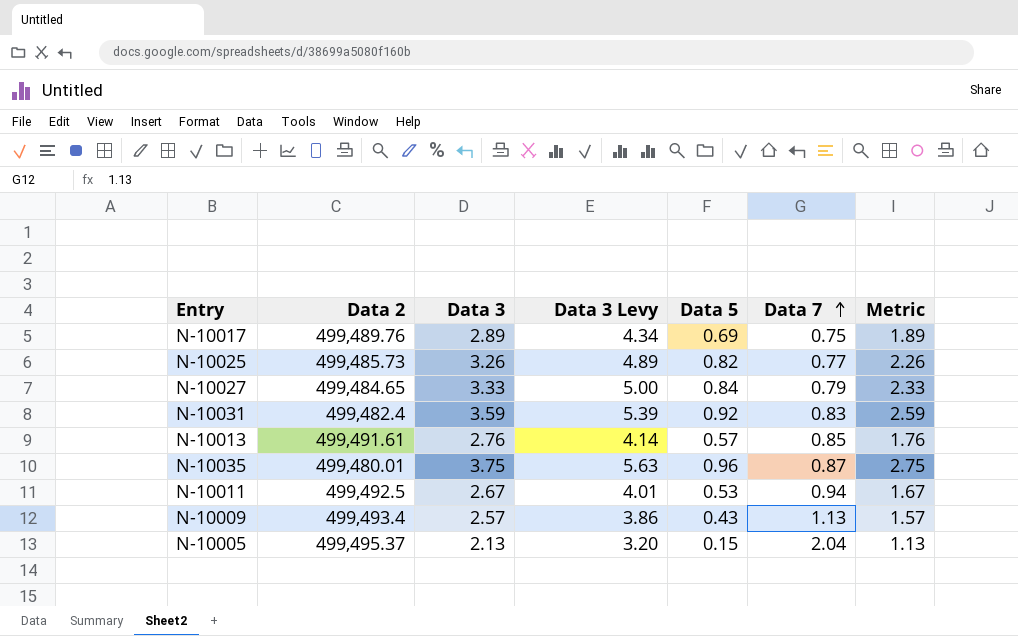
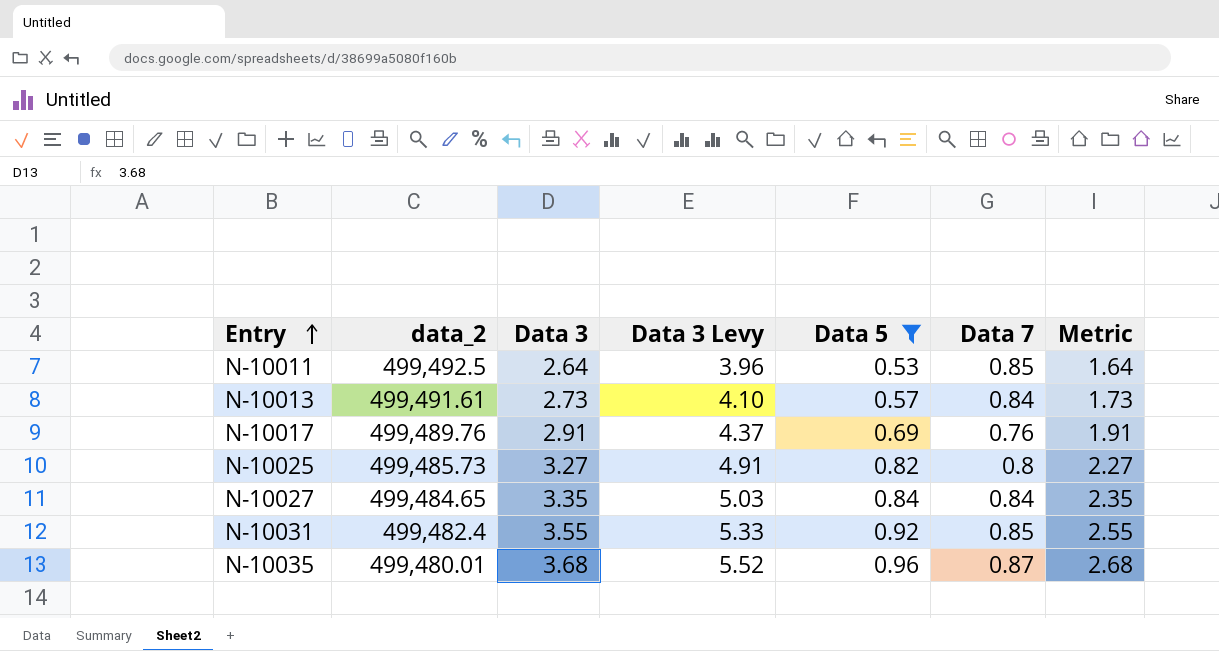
filter: none -> Data 5 >= 0.53
row order: Data 7 ascending -> Entry ascending
column name: Data 2 -> data_2
N-10011 | Data 3: 2.67 -> 2.64
N-10011 | Data 3 Levy: 4.01 -> 3.96
N-10011 | Data 7: 0.94 -> 0.85
N-10011 | Metric: 1.67 -> 1.64
N-10013 | Data 3: 2.76 -> 2.73
N-10013 | Data 3 Levy: 4.14 -> 4.10
N-10013 | Data 7: 0.85 -> 0.84
N-10013 | Metric: 1.76 -> 1.73
N-10017 | Data 3: 2.89 -> 2.91
N-10017 | Data 3 Levy: 4.34 -> 4.37
N-10017 | Data 7: 0.75 -> 0.76
N-10017 | Metric: 1.89 -> 1.91
N-10025 | Data 3: 3.26 -> 3.27
N-10025 | Data 3 Levy: 4.89 -> 4.91
N-10025 | Data 7: 0.77 -> 0.8
N-10025 | Metric: 2.26 -> 2.27
N-10027 | Data 3: 3.33 -> 3.35
N-10027 | Data 3 Levy: 5.00 -> 5.03
N-10027 | Data 7: 0.79 -> 0.84
N-10027 | Metric: 2.33 -> 2.35
N-10031 | Data 3: 3.59 -> 3.55
N-10031 | Data 3 Levy: 5.39 -> 5.33
N-10031 | Data 7: 0.83 -> 0.85
N-10031 | Metric: 2.59 -> 2.55
N-10035 | Data 3: 3.75 -> 3.68
N-10035 | Data 3 Levy: 5.63 -> 5.52
N-10035 | Metric: 2.75 -> 2.68

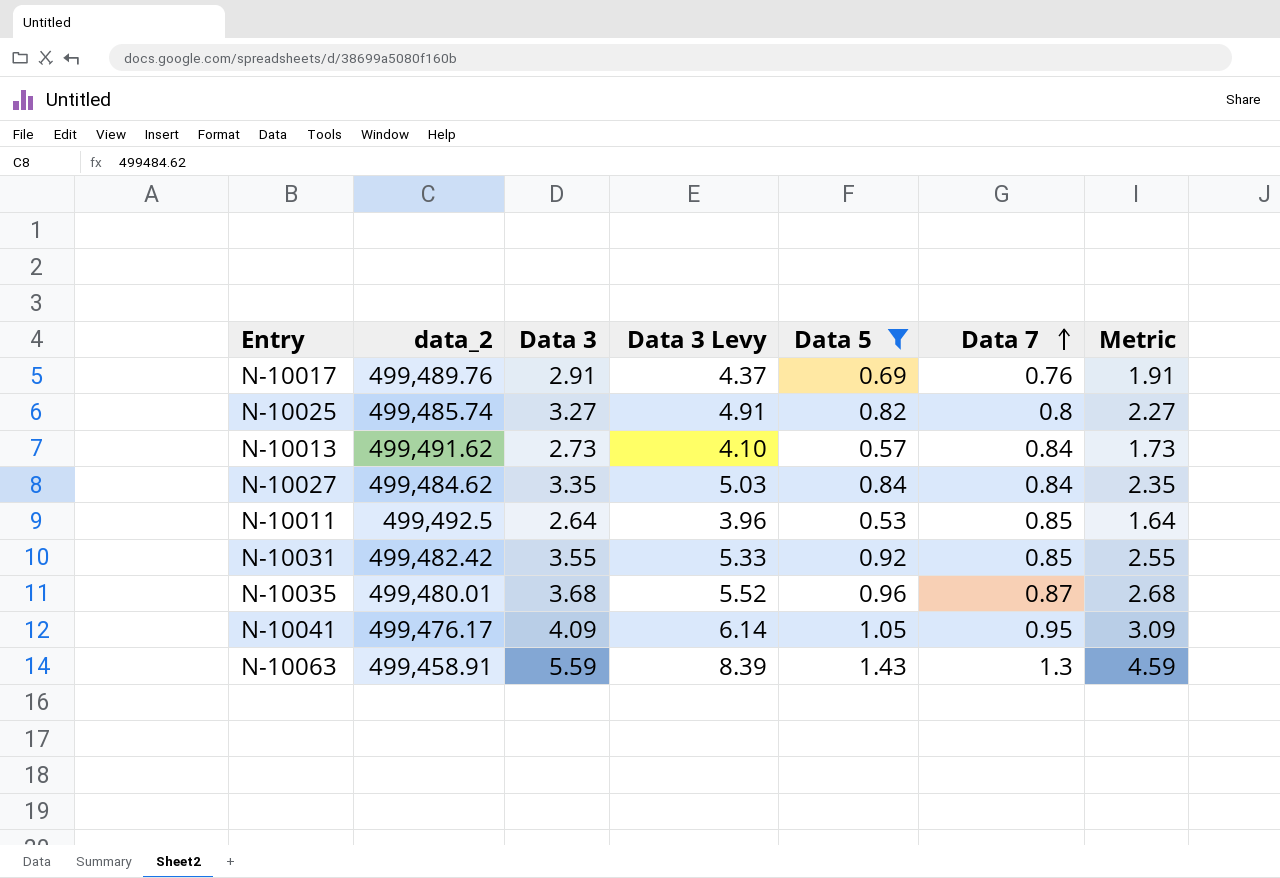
row order: Entry ascending -> Data 7 ascending
N-10025 | data_2: 499,485.73 -> 499,485.74
N-10013 | data_2: 499,491.61 -> 499,491.62
N-10027 | data_2: 499,484.65 -> 499,484.62
N-10031 | data_2: 499,482.4 -> 499,482.42
row N-10041: none -> 499,476.17 | 4.09 | 6.14 | 1.05 | 0.95 | 3.09
row N-10063: none -> 499,458.91 | 5.59 | 8.39 | 1.43 | 1.3 | 4.59

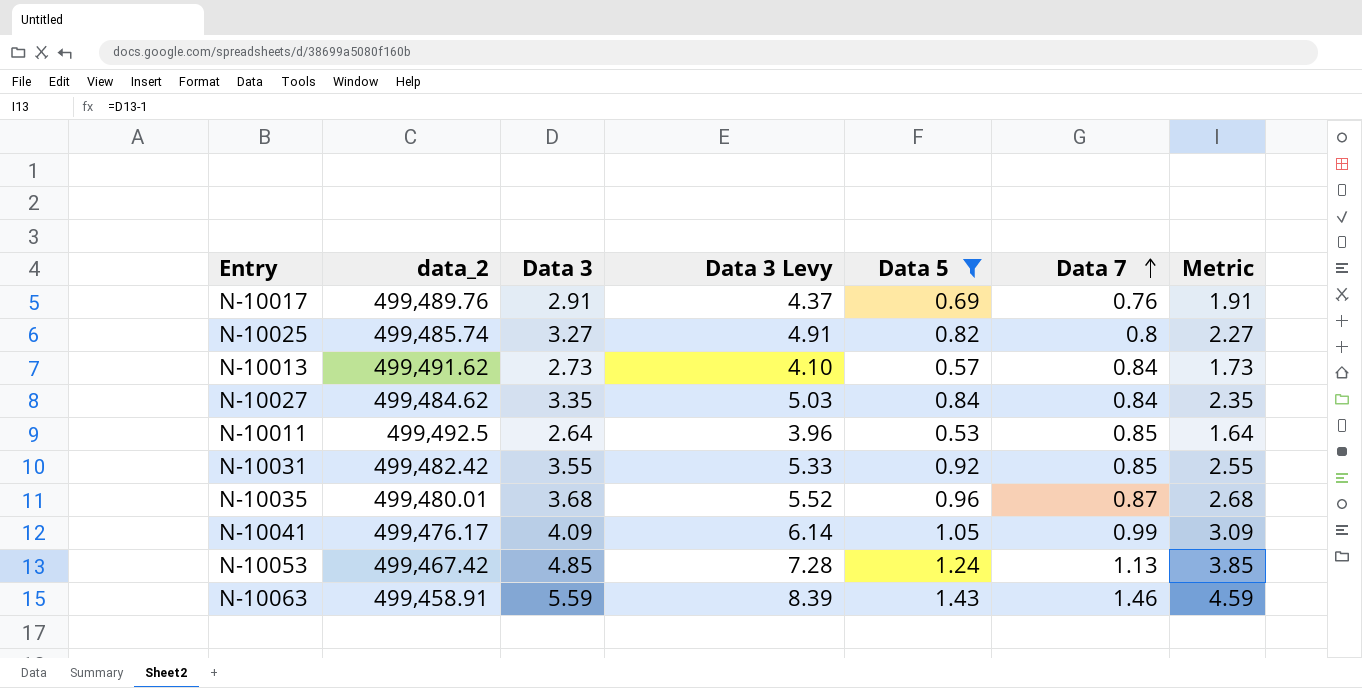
N-10041 | Data 7: 0.95 -> 0.99
row N-10053: none -> 499,467.42 | 4.85 | 7.28 | 1.24 | 1.13 | 3.85
N-10063 | Data 7: 1.3 -> 1.46

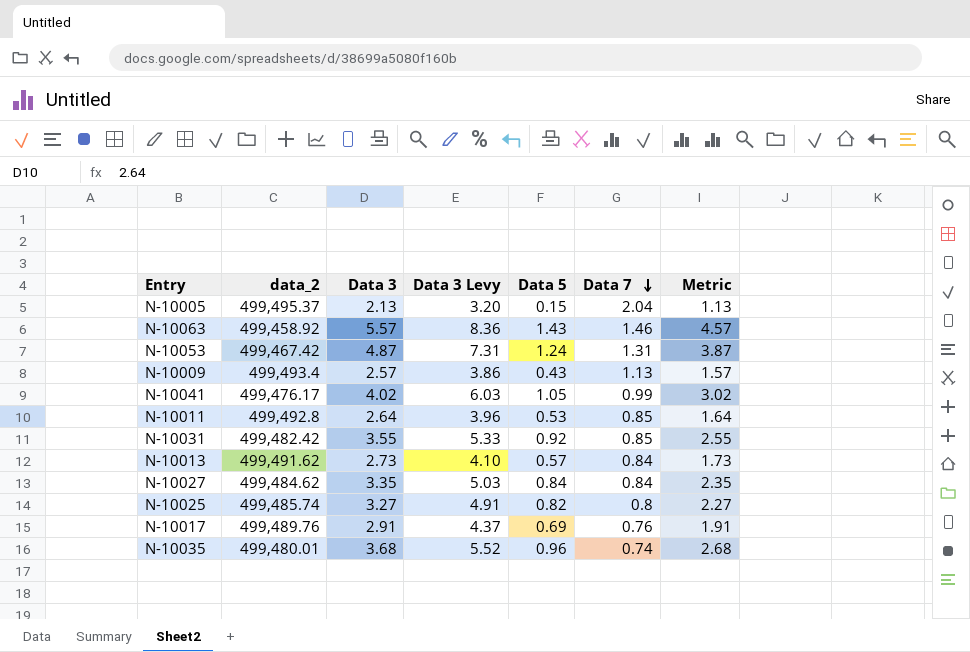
filter: Data 5 >= 0.53 -> none
row order: Data 7 ascending -> Data 7 descending
N-10063 | data_2: 499,458.91 -> 499,458.92
N-10063 | Data 3: 5.59 -> 5.57
N-10063 | Data 3 Levy: 8.39 -> 8.36
N-10063 | Metric: 4.59 -> 4.57
N-10053 | Data 3: 4.85 -> 4.87
N-10053 | Data 3 Levy: 7.28 -> 7.31
N-10053 | Data 7: 1.13 -> 1.31
N-10053 | Metric: 3.85 -> 3.87
N-10041 | Data 3: 4.09 -> 4.02
N-10041 | Data 3 Levy: 6.14 -> 6.03
N-10041 | Metric: 3.09 -> 3.02
N-10011 | data_2: 499,492.5 -> 499,492.8
N-10035 | Data 7: 0.87 -> 0.74

